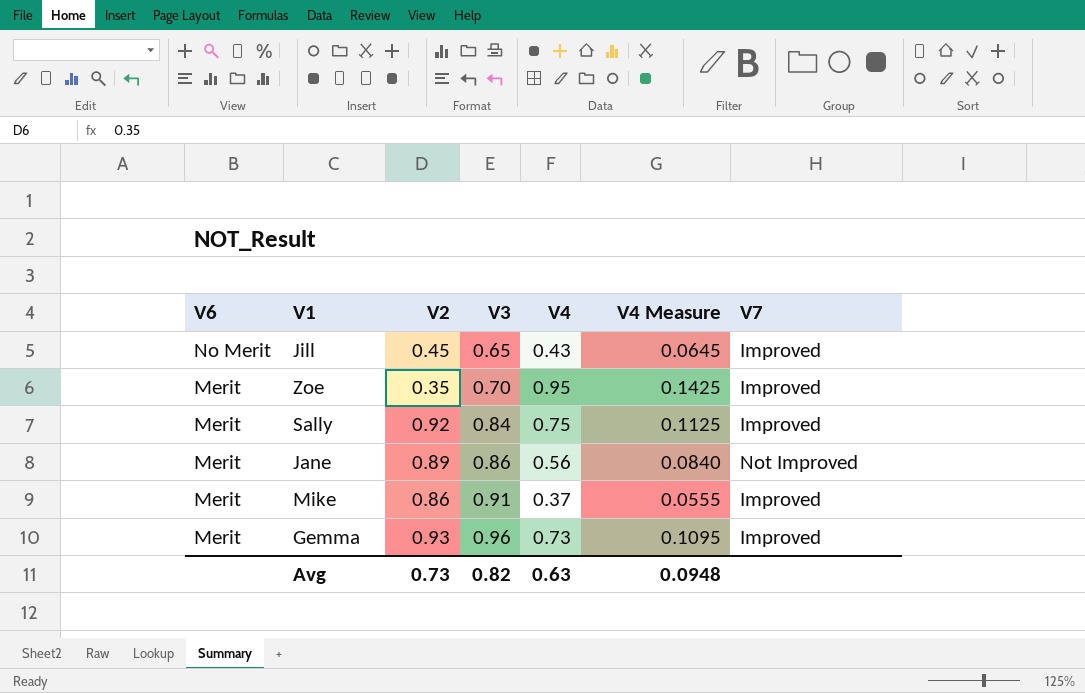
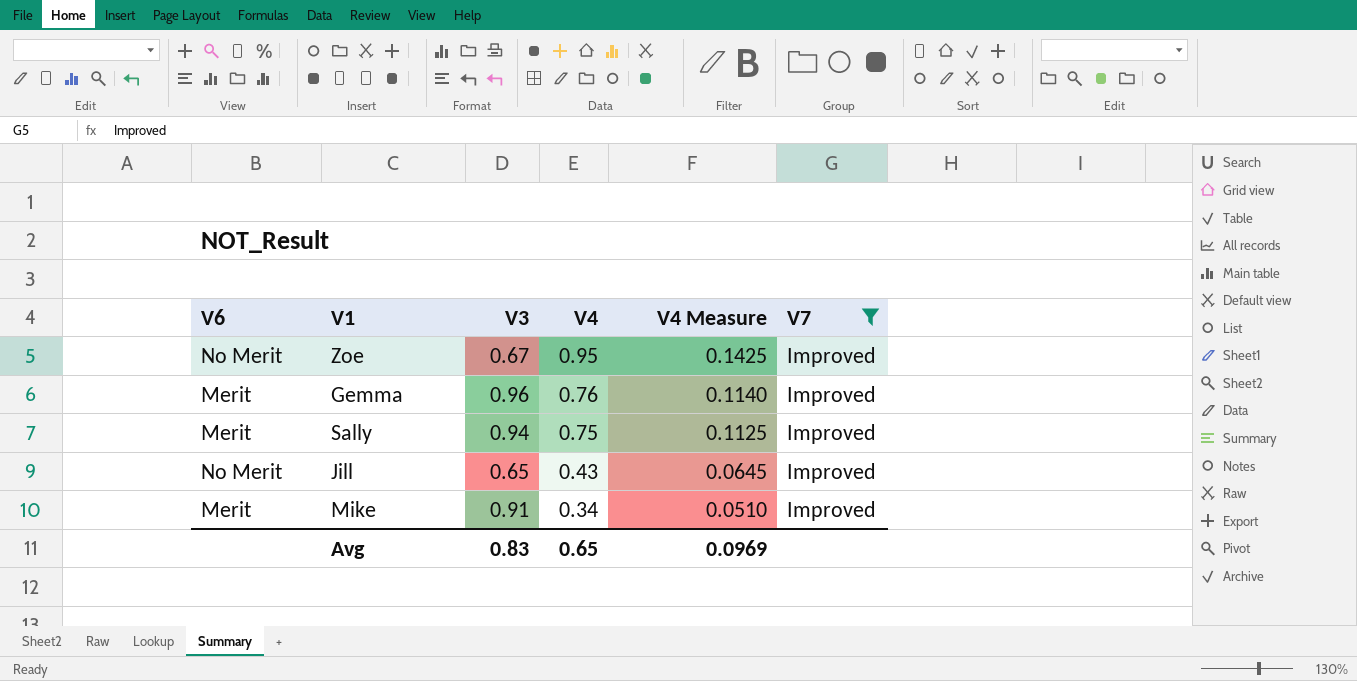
filter: none -> V7 = Improved
row order: V6 descending -> V4 descending
column V2 | position: 3 -> none
Zoe | V6: Merit -> No Merit
Zoe | V3: 0.70 -> 0.67
Gemma | V4: 0.73 -> 0.76
Gemma | V4 Measure: 0.1095 -> 0.1140
Sally | V3: 0.84 -> 0.94
Mike | V4: 0.37 -> 0.34
Mike | V4 Measure: 0.0555 -> 0.0510
Avg | V3: 0.82 -> 0.83
Avg | V4: 0.63 -> 0.65
Avg | V4 Measure: 0.0948 -> 0.0969

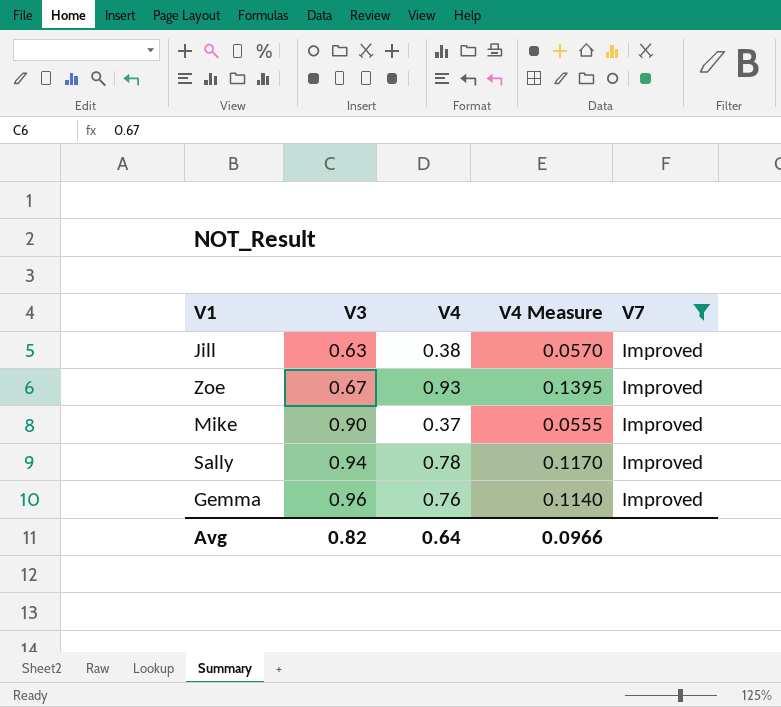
row order: V4 descending -> V3 ascending
column V6 | position: 1 -> none
Jill | V3: 0.65 -> 0.63
Jill | V4: 0.43 -> 0.38
Jill | V4 Measure: 0.0645 -> 0.0570
Zoe | V4: 0.95 -> 0.93
Zoe | V4 Measure: 0.1425 -> 0.1395
Mike | V3: 0.91 -> 0.90
Mike | V4: 0.34 -> 0.37
Mike | V4 Measure: 0.0510 -> 0.0555
Sally | V4: 0.75 -> 0.78
Sally | V4 Measure: 0.1125 -> 0.1170
Avg | V3: 0.83 -> 0.82
Avg | V4: 0.65 -> 0.64
Avg | V4 Measure: 0.0969 -> 0.0966

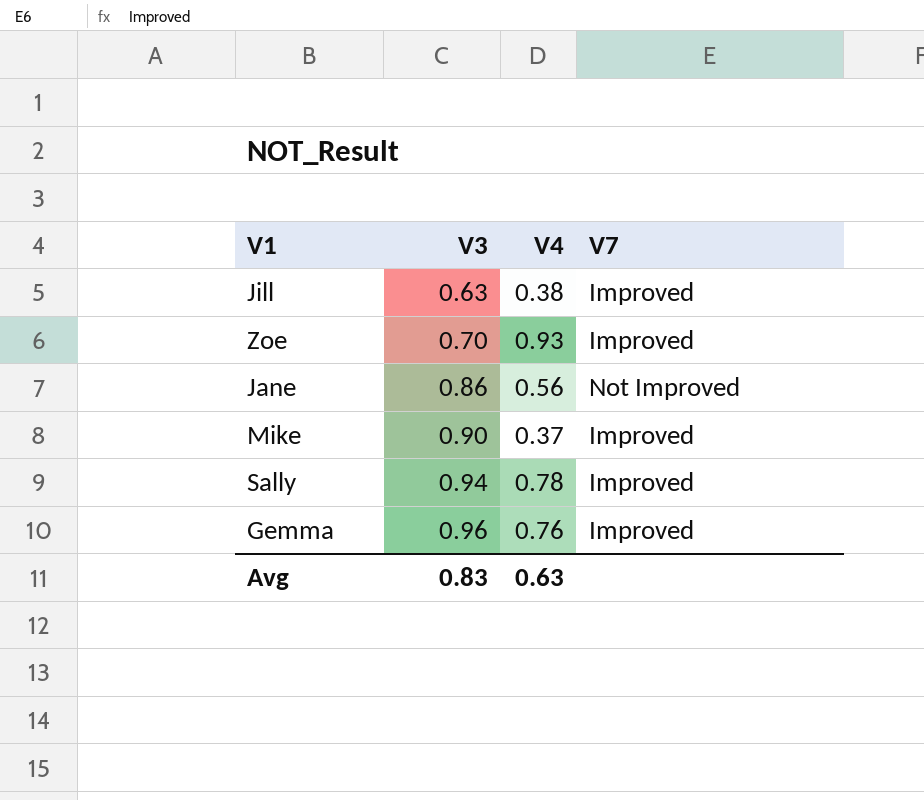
filter: V7 = Improved -> none
column V4 Measure | formula: [V4] * 0.15 -> none
Zoe | V3: 0.67 -> 0.70
Avg | V3: 0.82 -> 0.83
Avg | V4: 0.64 -> 0.63

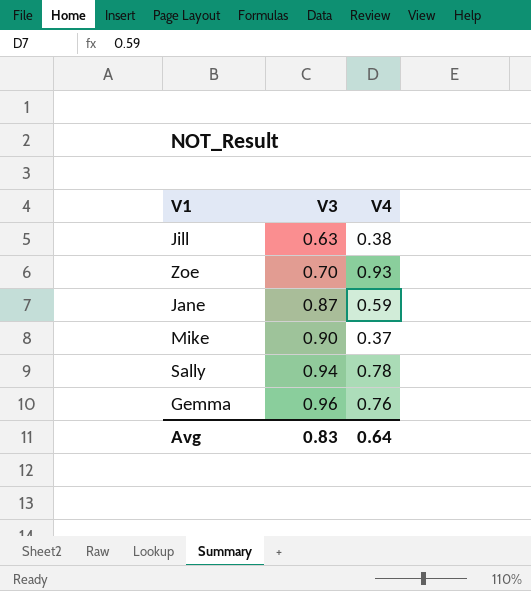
column V7 | position: 4 -> none
Jane | V3: 0.86 -> 0.87
Jane | V4: 0.56 -> 0.59
Avg | V4: 0.63 -> 0.64

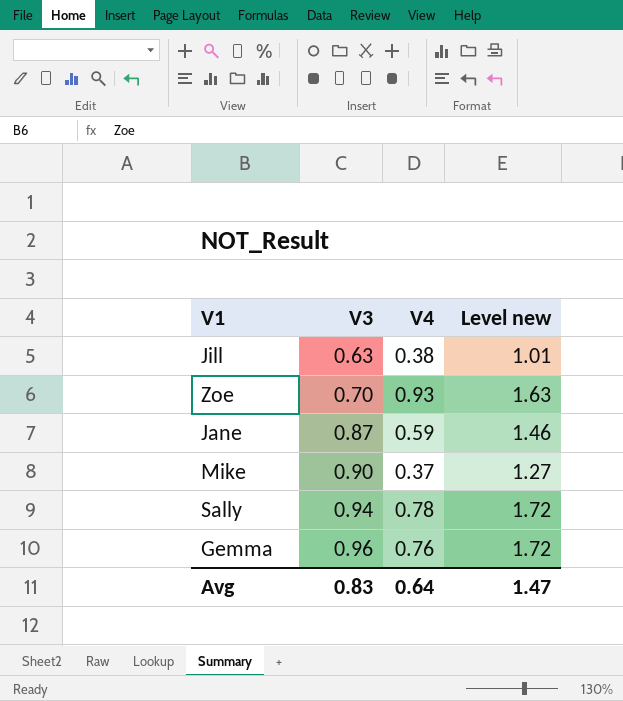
column Level new | formula: none -> [V3] + [V4]

